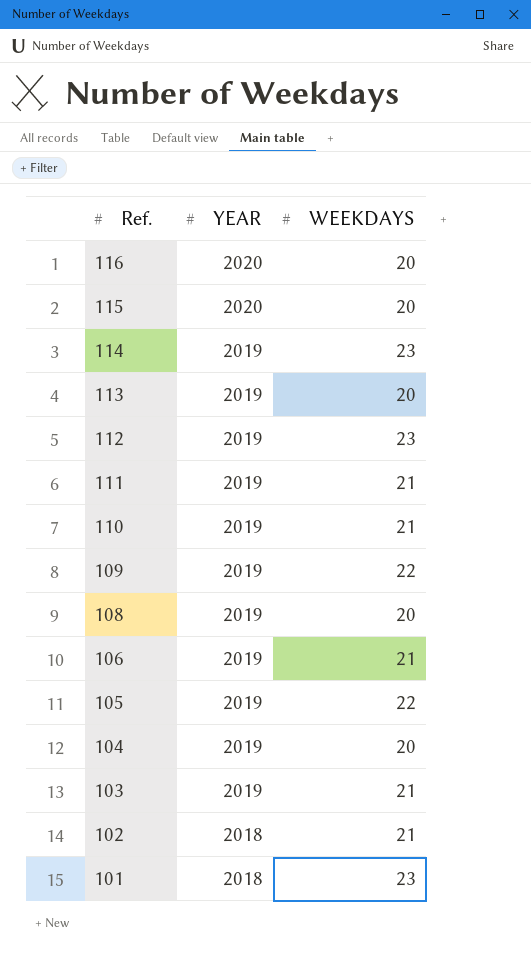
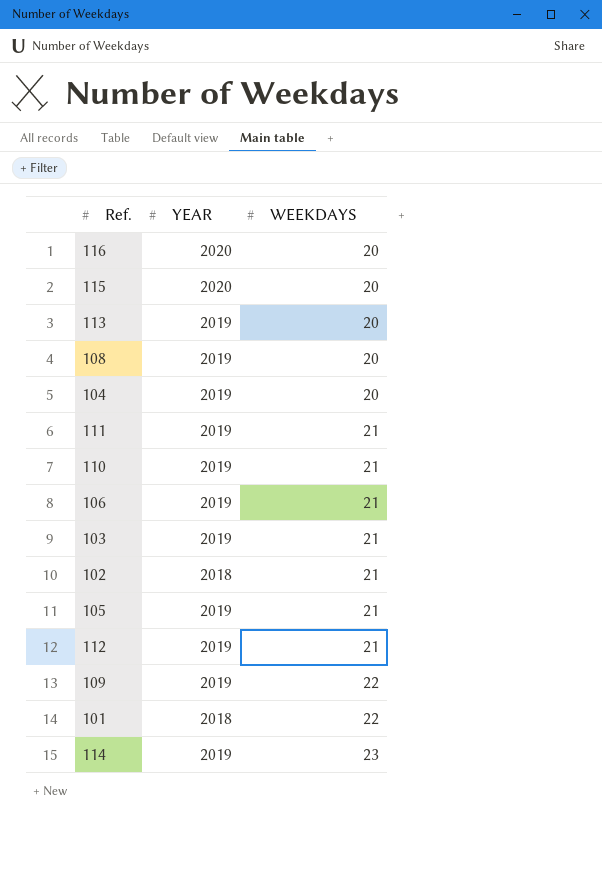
row order: Ref. descending -> WEEKDAYS ascending
105 | WEEKDAYS: 22 -> 21
112 | WEEKDAYS: 23 -> 21
101 | WEEKDAYS: 23 -> 22

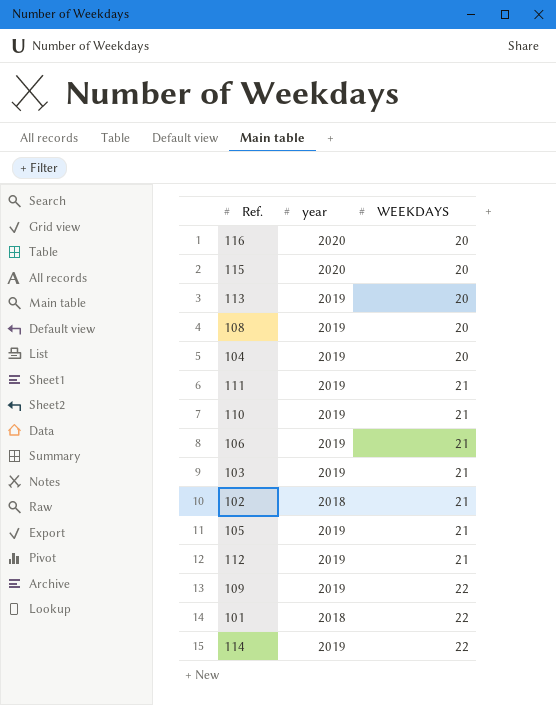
column name: YEAR -> year
114 | WEEKDAYS: 23 -> 22

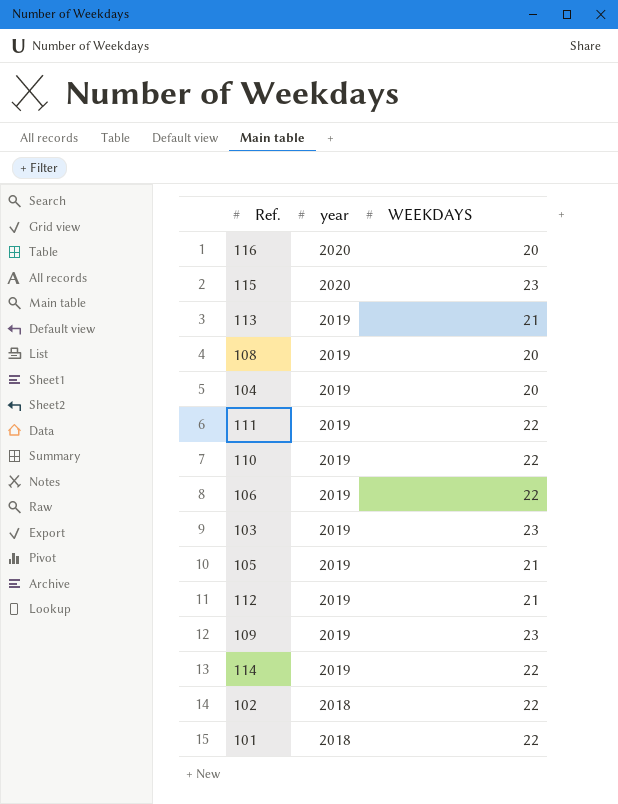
row order: WEEKDAYS ascending -> year descending
115 | WEEKDAYS: 20 -> 23
113 | WEEKDAYS: 20 -> 21
111 | WEEKDAYS: 21 -> 22
110 | WEEKDAYS: 21 -> 22
106 | WEEKDAYS: 21 -> 22
103 | WEEKDAYS: 21 -> 23
109 | WEEKDAYS: 22 -> 23
102 | WEEKDAYS: 21 -> 22

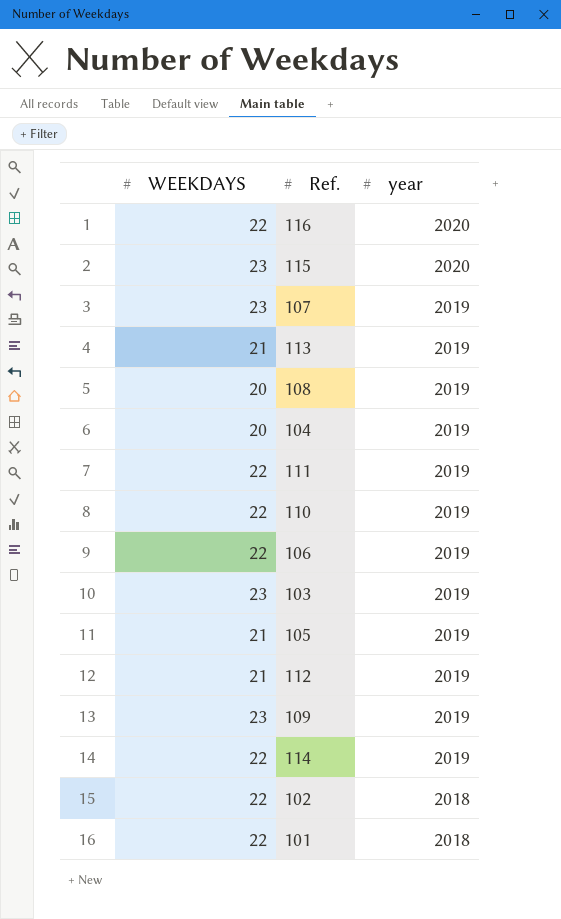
column WEEKDAYS | position: 3 -> 1
116 | WEEKDAYS: 20 -> 22
row 107: none -> 23 | 2019

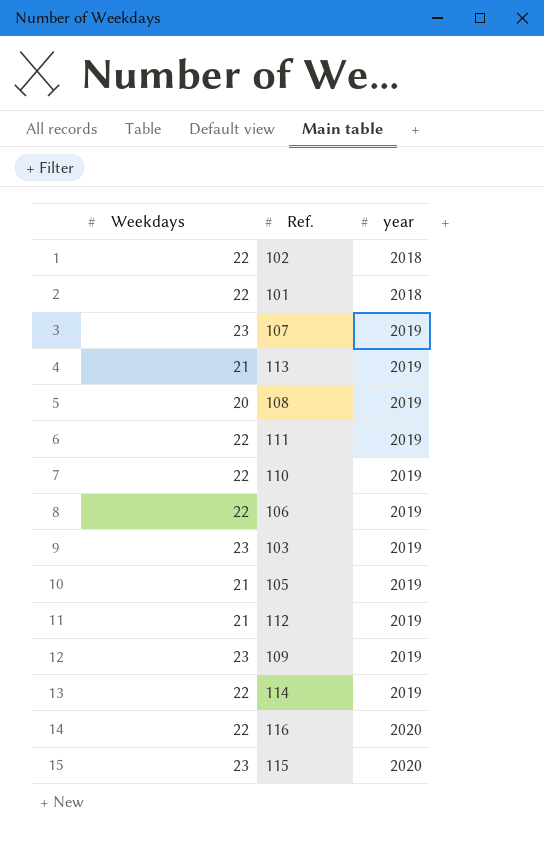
row order: year descending -> year ascending
column name: WEEKDAYS -> Weekdays
row 104: 20 | 2019 -> none

